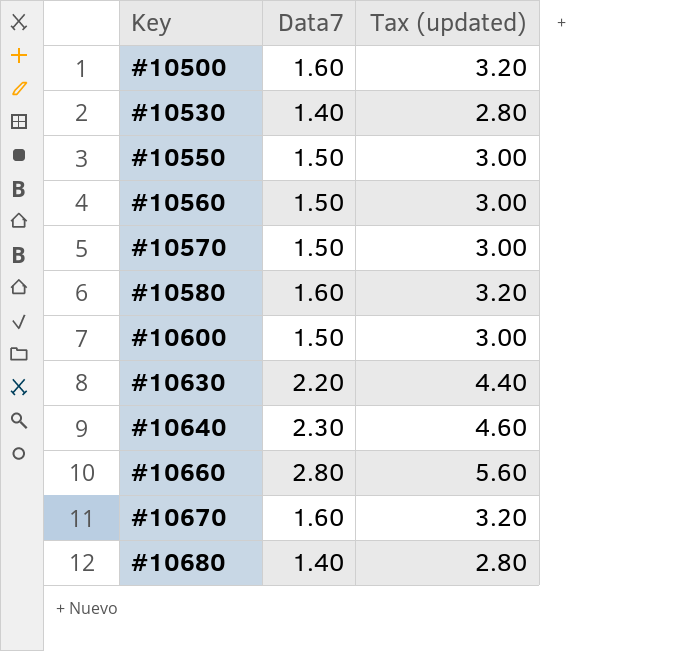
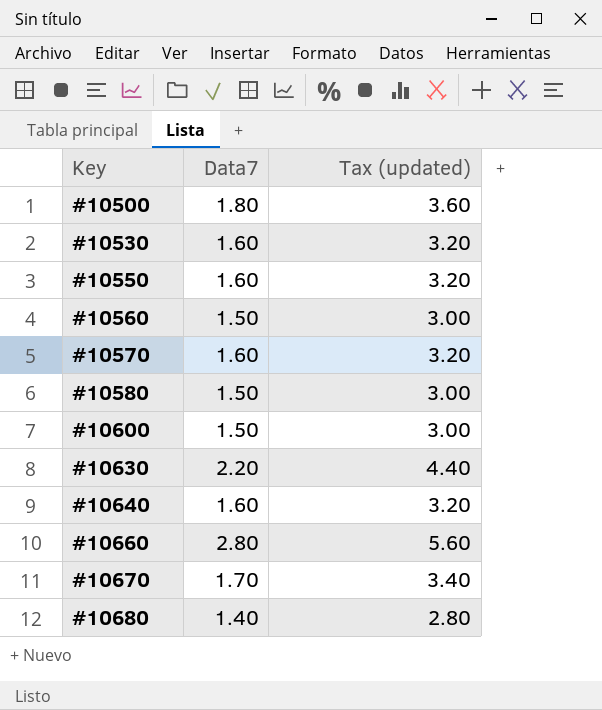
#10500 | Data7: 1.60 -> 1.80
#10500 | Tax (updated): 3.20 -> 3.60
#10530 | Data7: 1.40 -> 1.60
#10530 | Tax (updated): 2.80 -> 3.20
#10550 | Data7: 1.50 -> 1.60
#10550 | Tax (updated): 3.00 -> 3.20
#10570 | Data7: 1.50 -> 1.60
#10570 | Tax (updated): 3.00 -> 3.20
#10580 | Data7: 1.60 -> 1.50
#10580 | Tax (updated): 3.20 -> 3.00
#10640 | Data7: 2.30 -> 1.60
#10640 | Tax (updated): 4.60 -> 3.20
#10670 | Data7: 1.60 -> 1.70
#10670 | Tax (updated): 3.20 -> 3.40

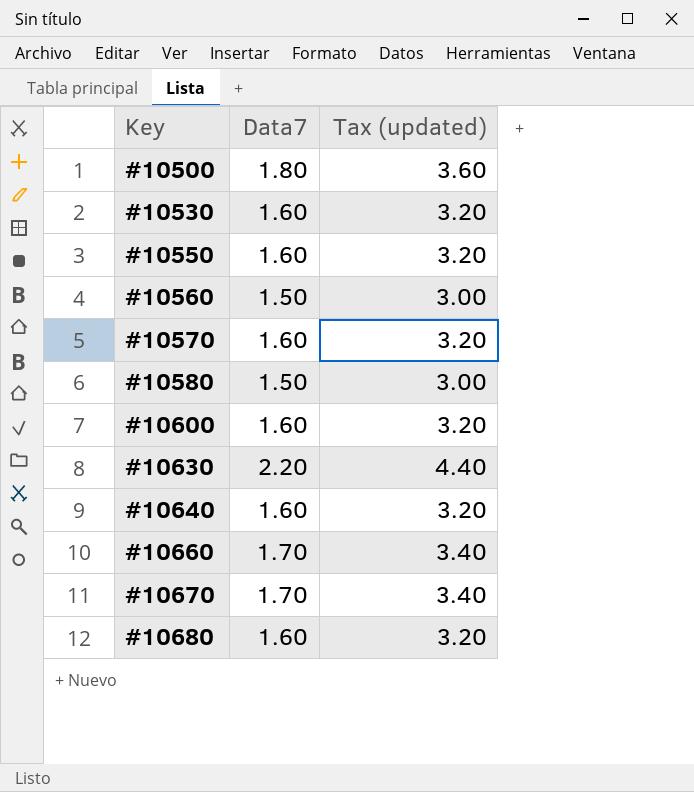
#10600 | Data7: 1.50 -> 1.60
#10600 | Tax (updated): 3.00 -> 3.20
#10660 | Data7: 2.80 -> 1.70
#10660 | Tax (updated): 5.60 -> 3.40
#10680 | Data7: 1.40 -> 1.60
#10680 | Tax (updated): 2.80 -> 3.20

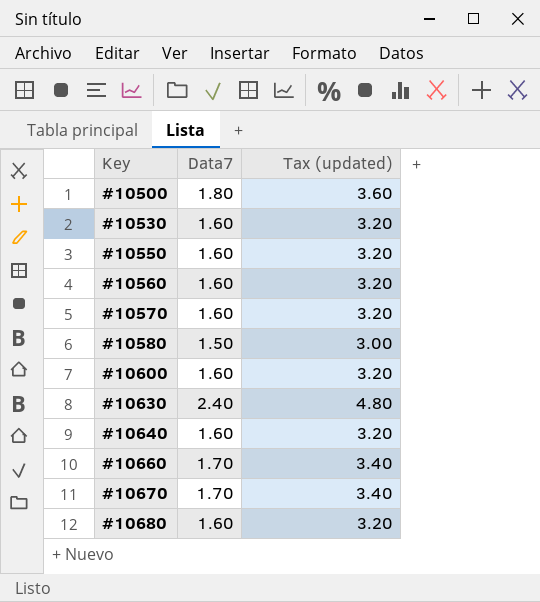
#10560 | Data7: 1.50 -> 1.60
#10560 | Tax (updated): 3.00 -> 3.20
#10630 | Data7: 2.20 -> 2.40
#10630 | Tax (updated): 4.40 -> 4.80

